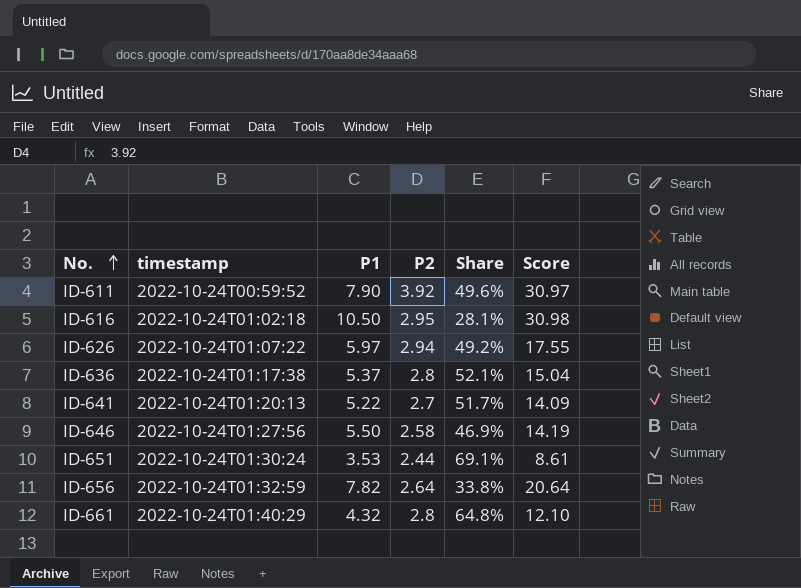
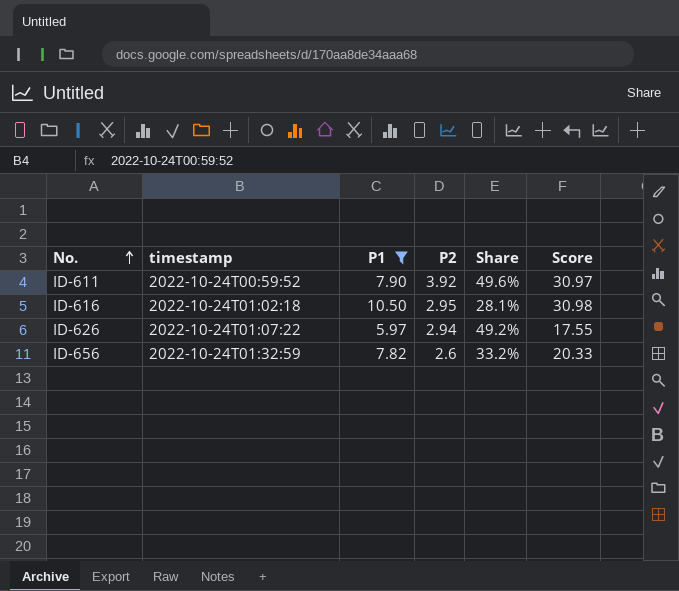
filter: none -> P1 >= 5.97
ID-656 | P2: 2.64 -> 2.6
ID-656 | Share: 33.8% -> 33.2%
ID-656 | Score: 20.64 -> 20.33

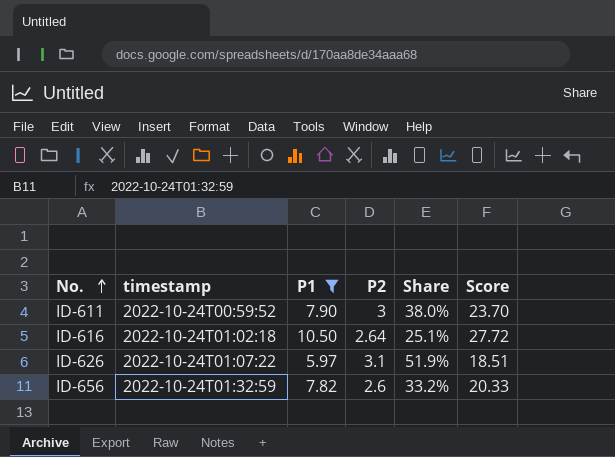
ID-611 | P2: 3.92 -> 3
ID-611 | Share: 49.6% -> 38.0%
ID-611 | Score: 30.97 -> 23.70
ID-616 | P2: 2.95 -> 2.64
ID-616 | Share: 28.1% -> 25.1%
ID-616 | Score: 30.98 -> 27.72
ID-626 | P2: 2.94 -> 3.1
ID-626 | Share: 49.2% -> 51.9%
ID-626 | Score: 17.55 -> 18.51

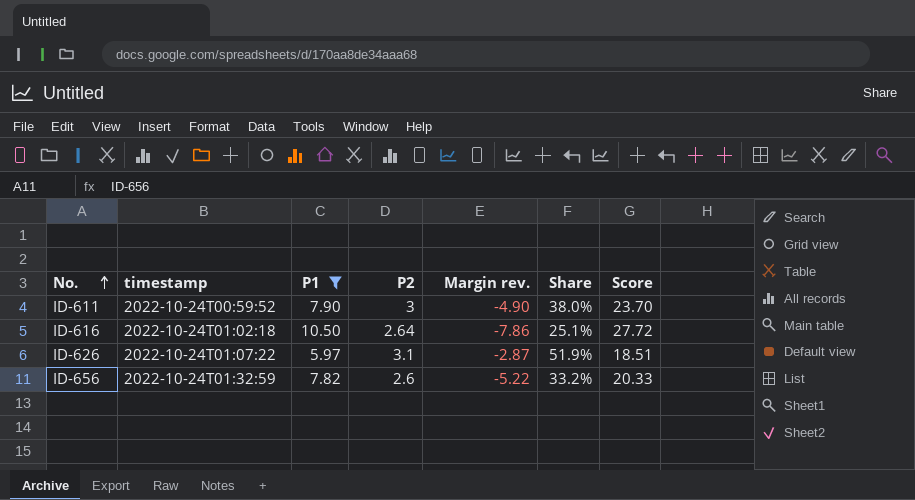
column Margin rev. | formula: none -> [P2] - [P1]

